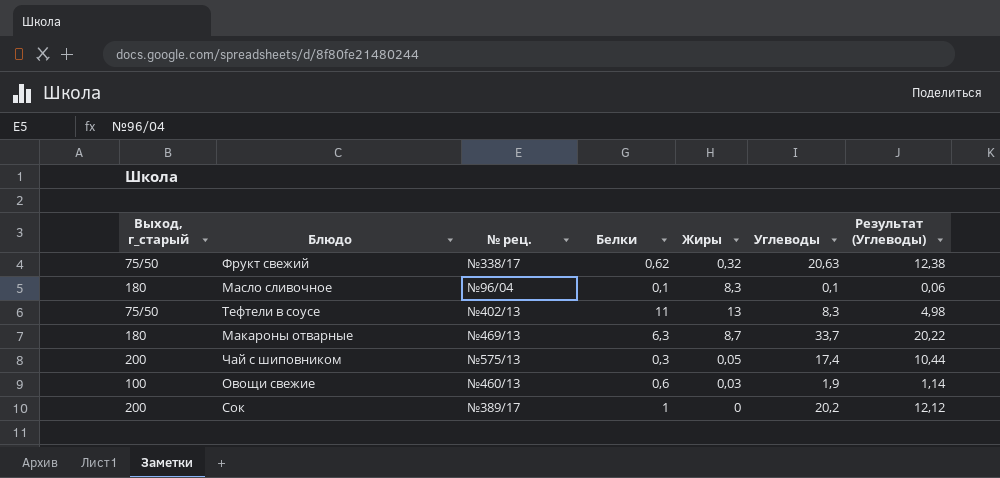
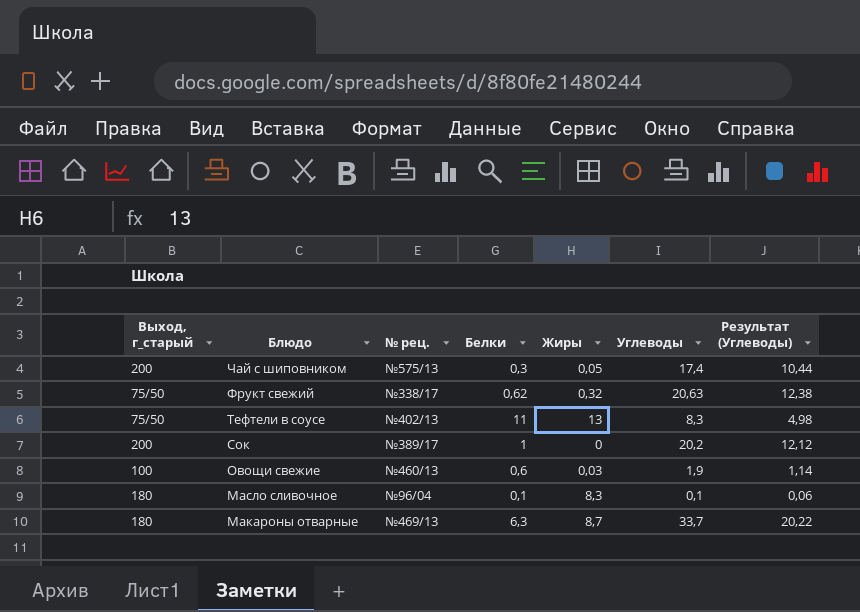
row order: none -> Блюдо descending

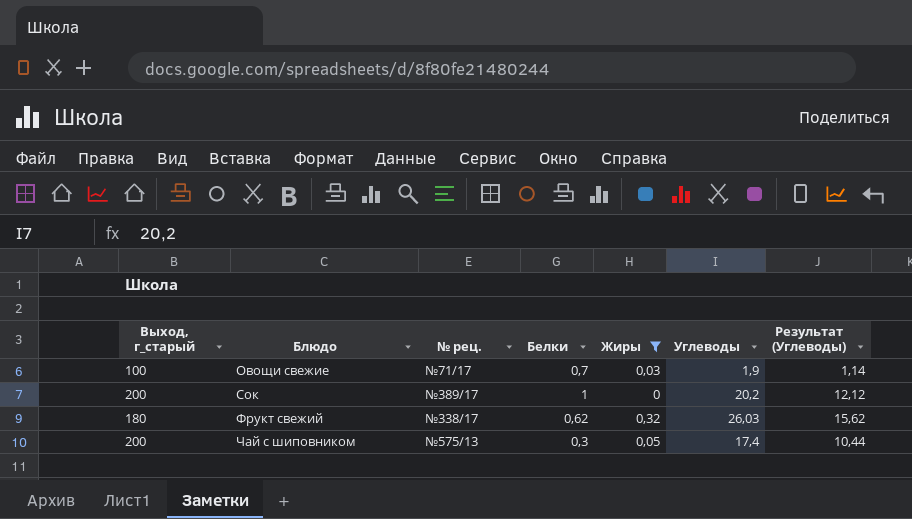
filter: none -> Жиры <= 0,32
row order: Блюдо descending -> Блюдо ascending
Овощи свежие | № рец.: №460/13 -> №71/17
Овощи свежие | Белки: 0,6 -> 0,7
Фрукт свежий | Выход, г_старый: 75/50 -> 180
Фрукт свежий | Углеводы: 20,63 -> 26,03
Фрукт свежий | Результат (Углеводы): 12,38 -> 15,62

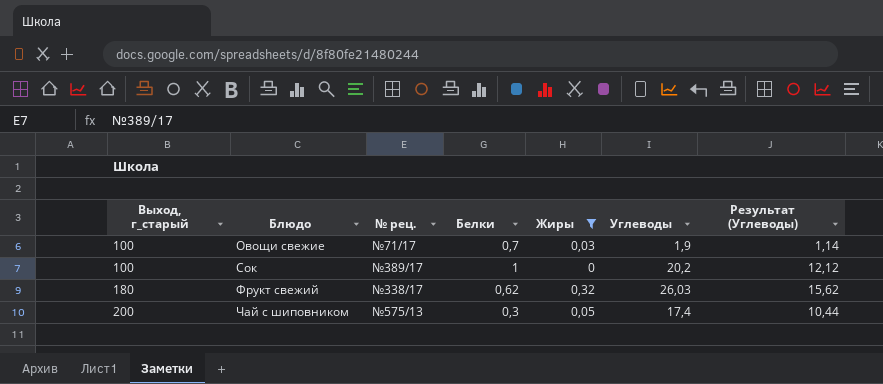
Сок | Выход, г_старый: 200 -> 100

